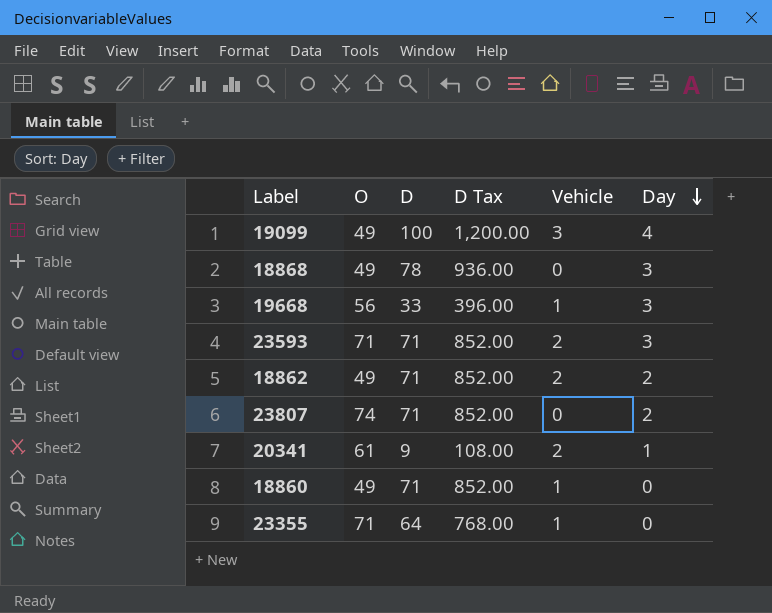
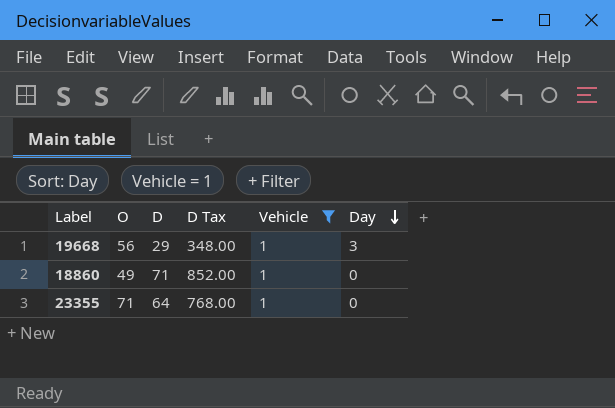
filter: none -> Vehicle = 1
19668 | D: 33 -> 29
19668 | D Tax: 396.00 -> 348.00

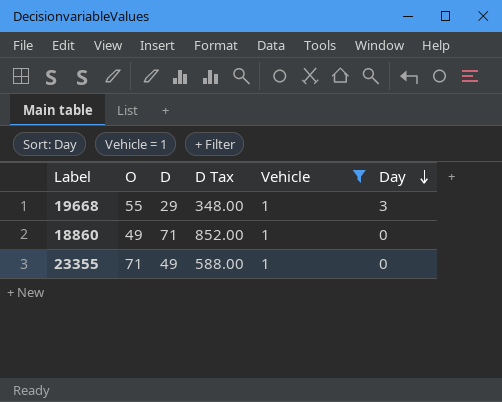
19668 | O: 56 -> 55
23355 | D: 64 -> 49
23355 | D Tax: 768.00 -> 588.00

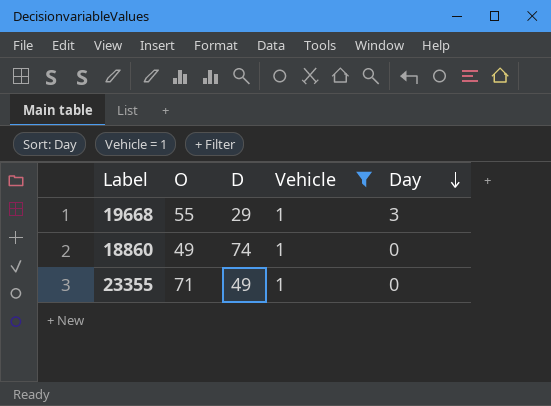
column D Tax | formula: [D] * 12 -> none
18860 | D: 71 -> 74

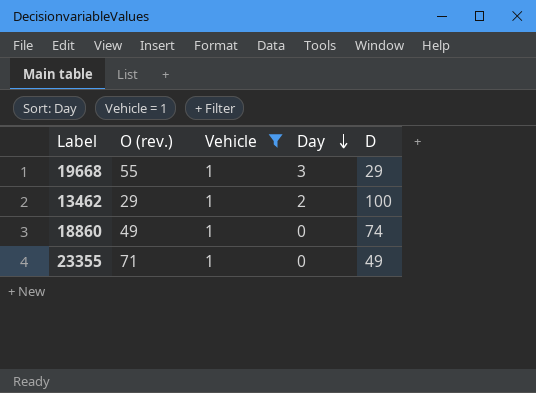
column name: O -> O (rev.)
column D | position: 3 -> 5
row 13462: none -> 29 | 1 | 2 | 100

